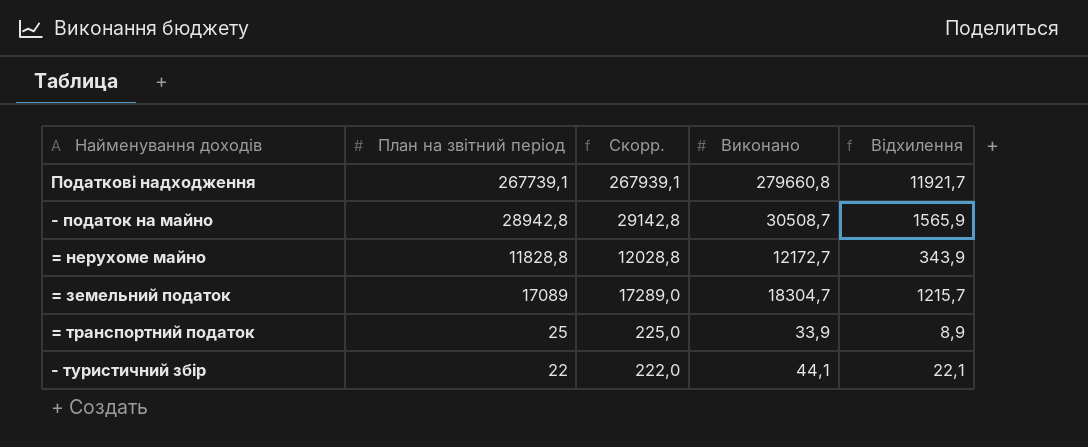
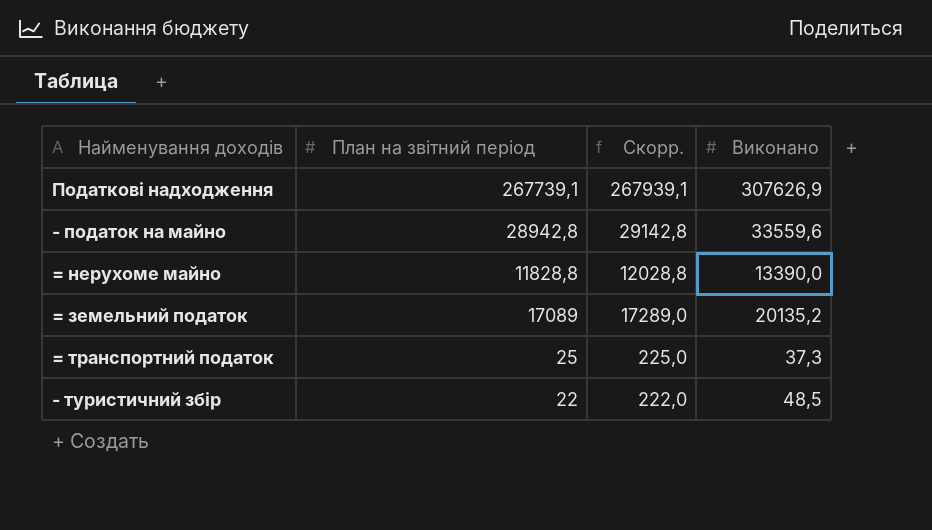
column Відхилення | formula: [Виконано] - [План на звітний період] -> none
Податкові надходження | Виконано: 279660,8 -> 307626,9
- податок на майно | Виконано: 30508,7 -> 33559,6
= нерухоме майно | Виконано: 12172,7 -> 13390,0
= земельний податок | Виконано: 18304,7 -> 20135,2
= транспортний податок | Виконано: 33,9 -> 37,3
- туристичний збір | Виконано: 44,1 -> 48,5

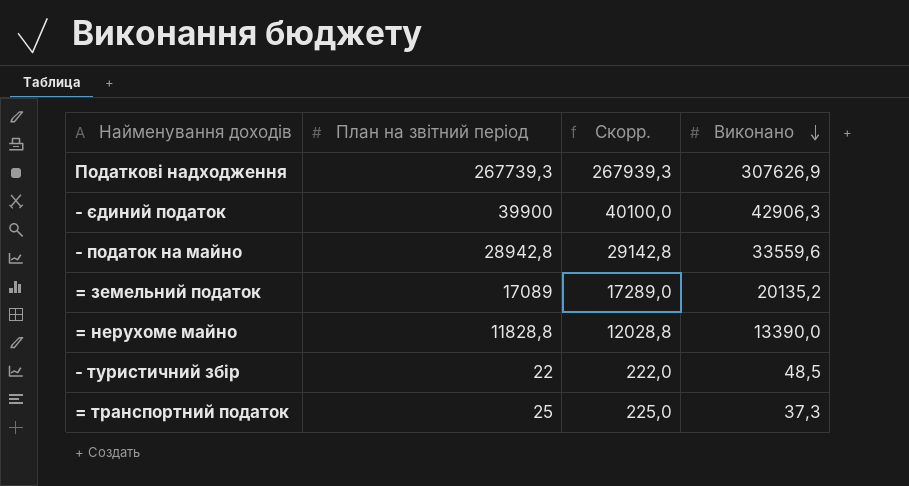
row order: none -> Виконано descending
Податкові надходження | План на звітний період: 267739,1 -> 267739,3
Податкові надходження | Скорр.: 267939,1 -> 267939,3
row - єдиний податок: none -> 39900 | 40100,0 | 42906,3

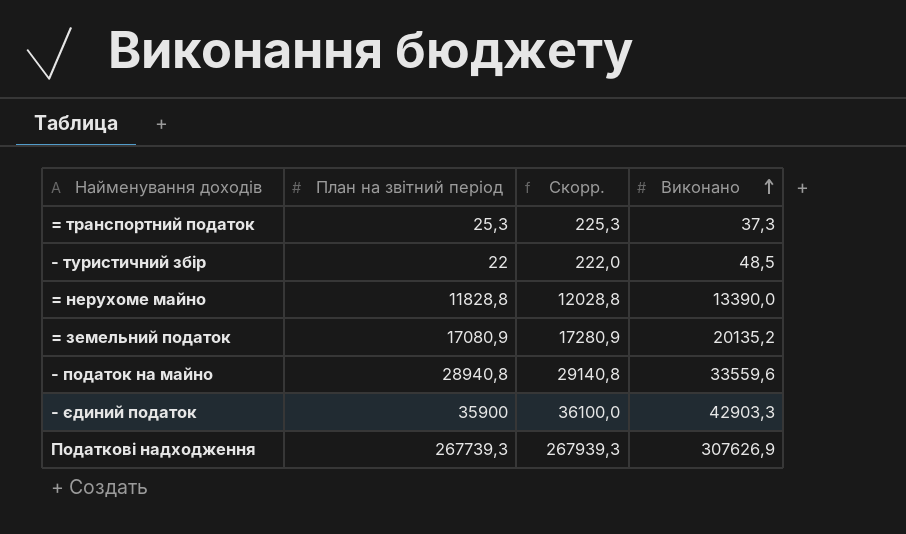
row order: Виконано descending -> Виконано ascending
= транспортний податок | План на звітний період: 25 -> 25,3
= транспортний податок | Скорр.: 225,0 -> 225,3
= земельний податок | План на звітний період: 17089 -> 17080,9
= земельний податок | Скорр.: 17289,0 -> 17280,9
- податок на майно | План на звітний період: 28942,8 -> 28940,8
- податок на майно | Скорр.: 29142,8 -> 29140,8
- єдиний податок | План на звітний період: 39900 -> 35900
- єдиний податок | Скорр.: 40100,0 -> 36100,0
- єдиний податок | Виконано: 42906,3 -> 42903,3

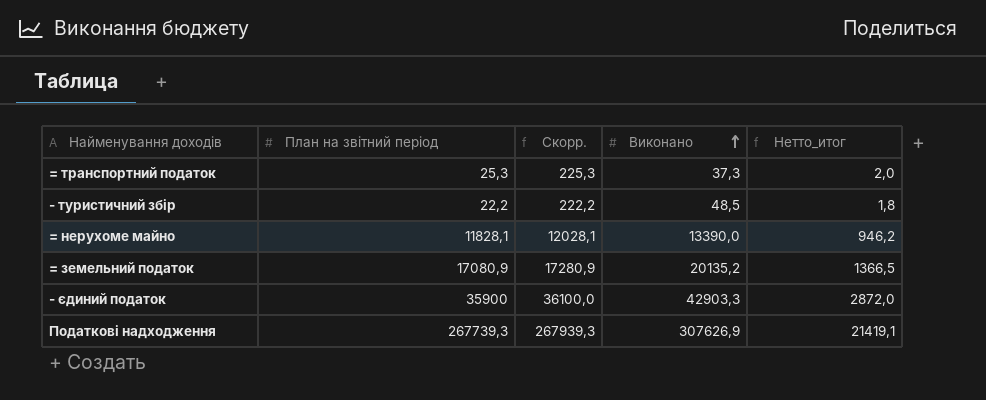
column Нетто_итог | formula: none -> [План на звітний період] * 0,08
row - податок на майно: 28940,8 | 29140,8 | 33559,6 -> none
- туристичний збір | План на звітний період: 22 -> 22,2
- туристичний збір | Скорр.: 222,0 -> 222,2
= нерухоме майно | План на звітний період: 11828,8 -> 11828,1
= нерухоме майно | Скорр.: 12028,8 -> 12028,1

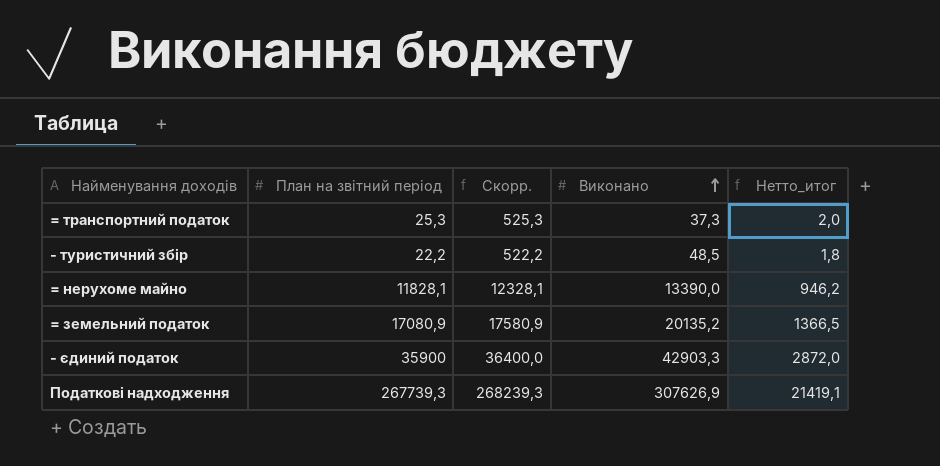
column Скорр. | formula: [План на звітний період] + 200 -> [План на звітний період] + 500

